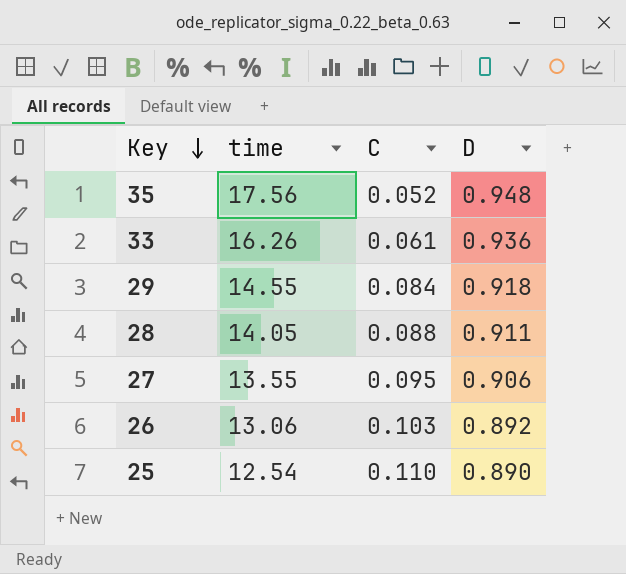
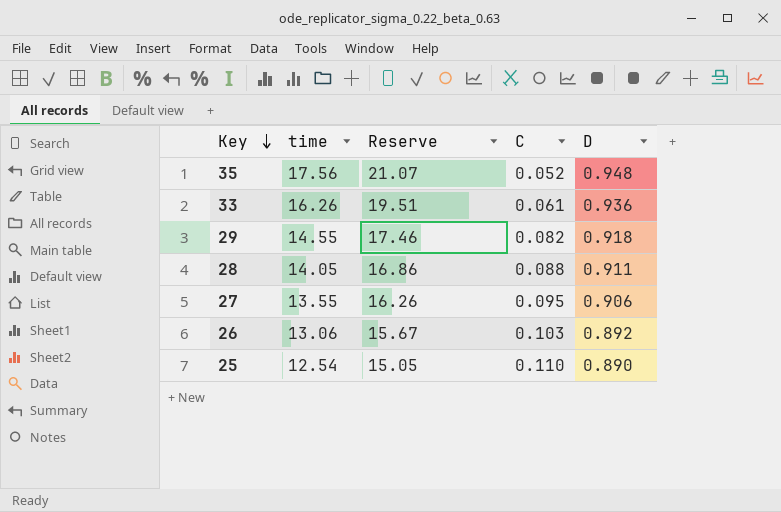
column Reserve | formula: none -> [time] * 1.2
29 | C: 0.084 -> 0.082

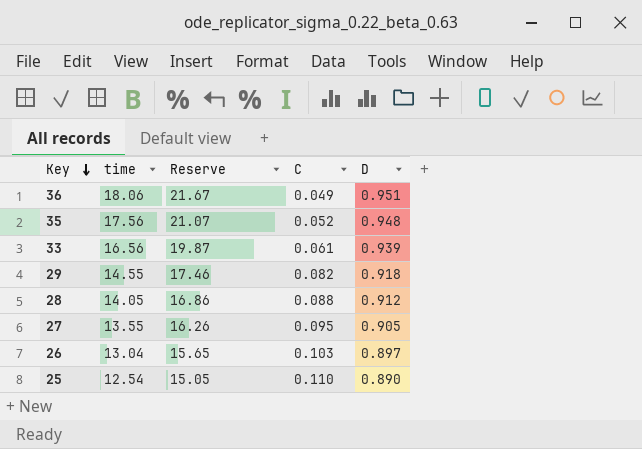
row 36: none -> 18.06 | 21.67 | 0.049 | 0.951
33 | time: 16.26 -> 16.56
33 | Reserve: 19.51 -> 19.87
33 | D: 0.936 -> 0.939
28 | D: 0.911 -> 0.912
27 | D: 0.906 -> 0.905
26 | time: 13.06 -> 13.04
26 | Reserve: 15.67 -> 15.65
26 | D: 0.892 -> 0.897

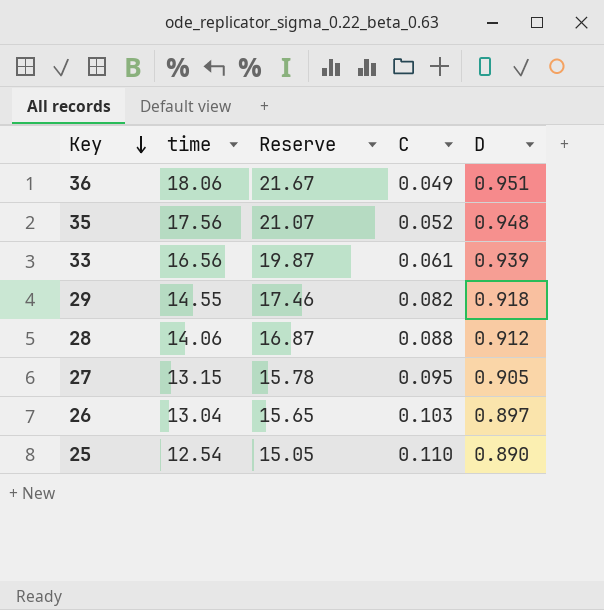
28 | time: 14.05 -> 14.06
28 | Reserve: 16.86 -> 16.87
27 | time: 13.55 -> 13.15
27 | Reserve: 16.26 -> 15.78

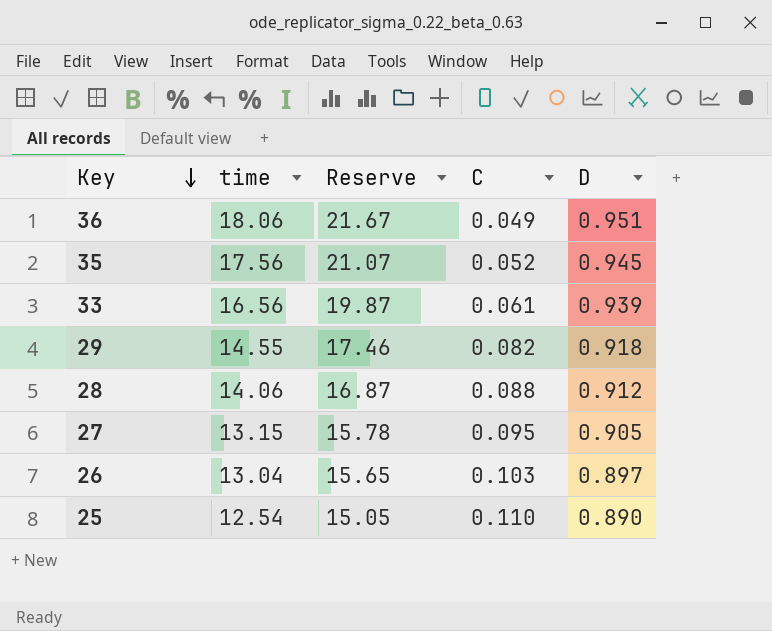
35 | D: 0.948 -> 0.945

